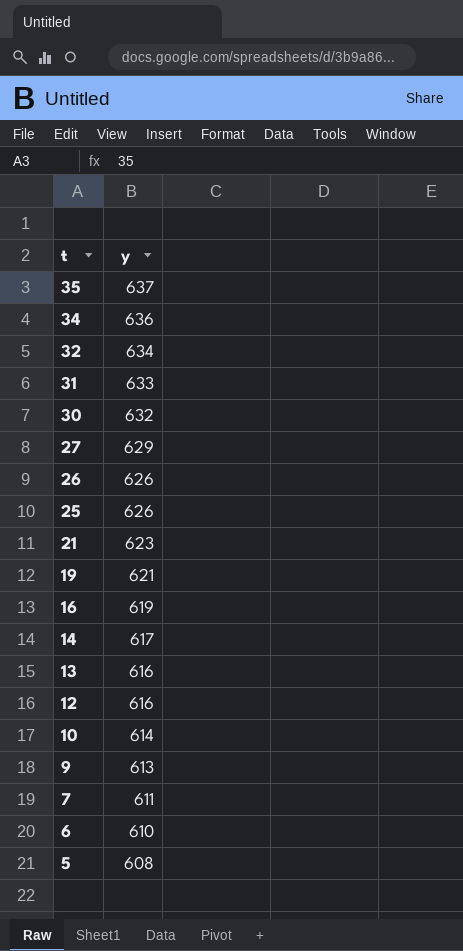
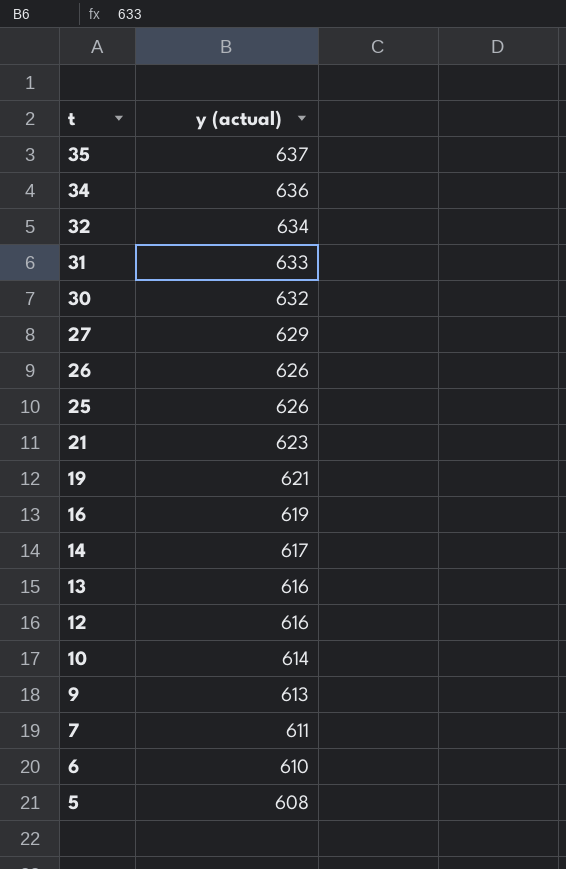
column name: y -> y (actual)

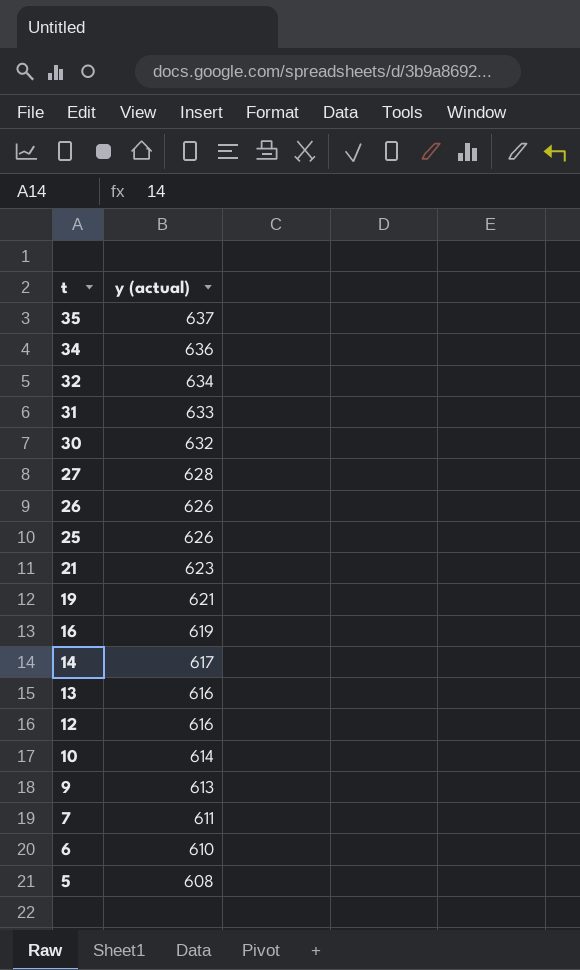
27 | y (actual): 629 -> 628

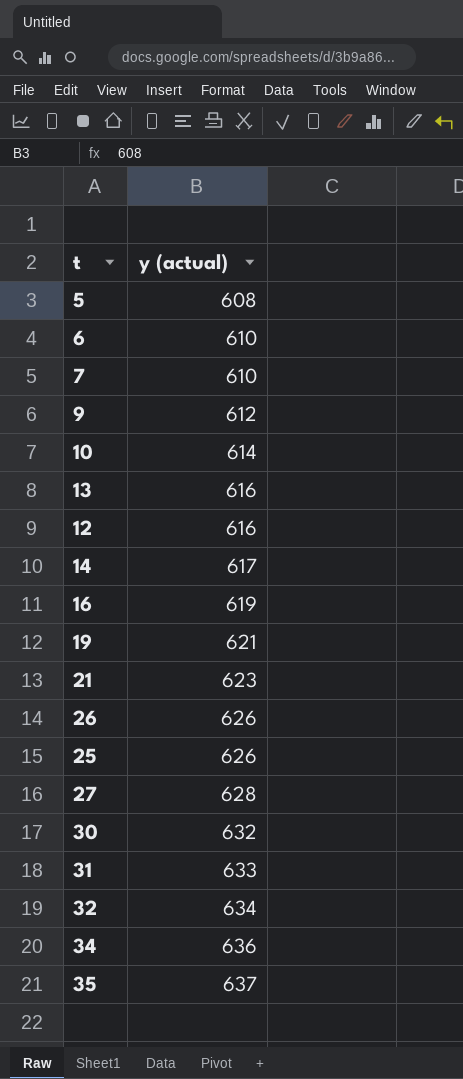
row order: t descending -> y (actual) ascending
7 | y (actual): 611 -> 610
9 | y (actual): 613 -> 612

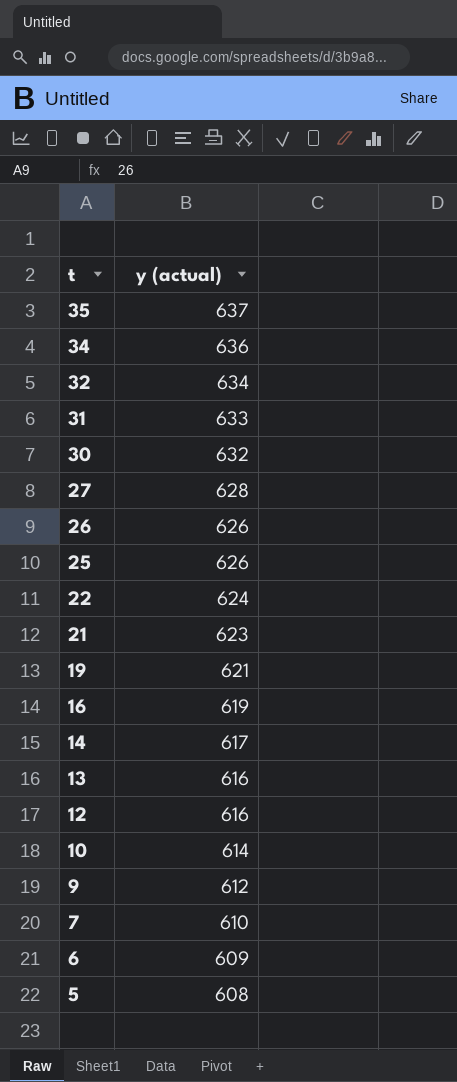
row order: y (actual) ascending -> t descending
row 22: none -> 624
6 | y (actual): 610 -> 609

